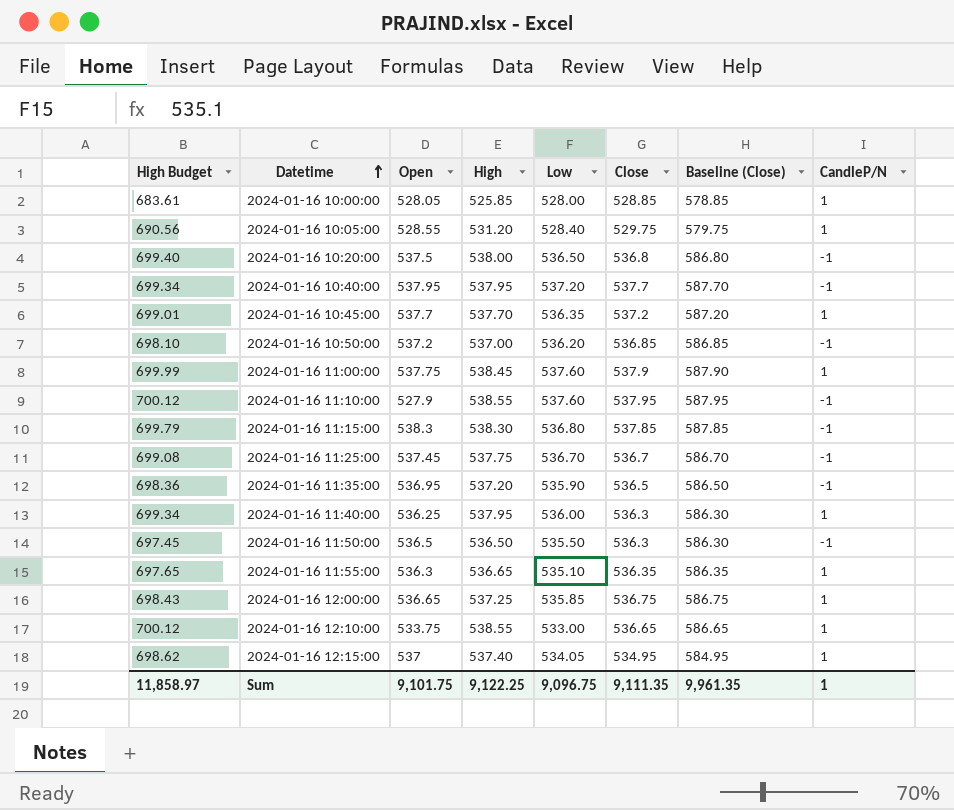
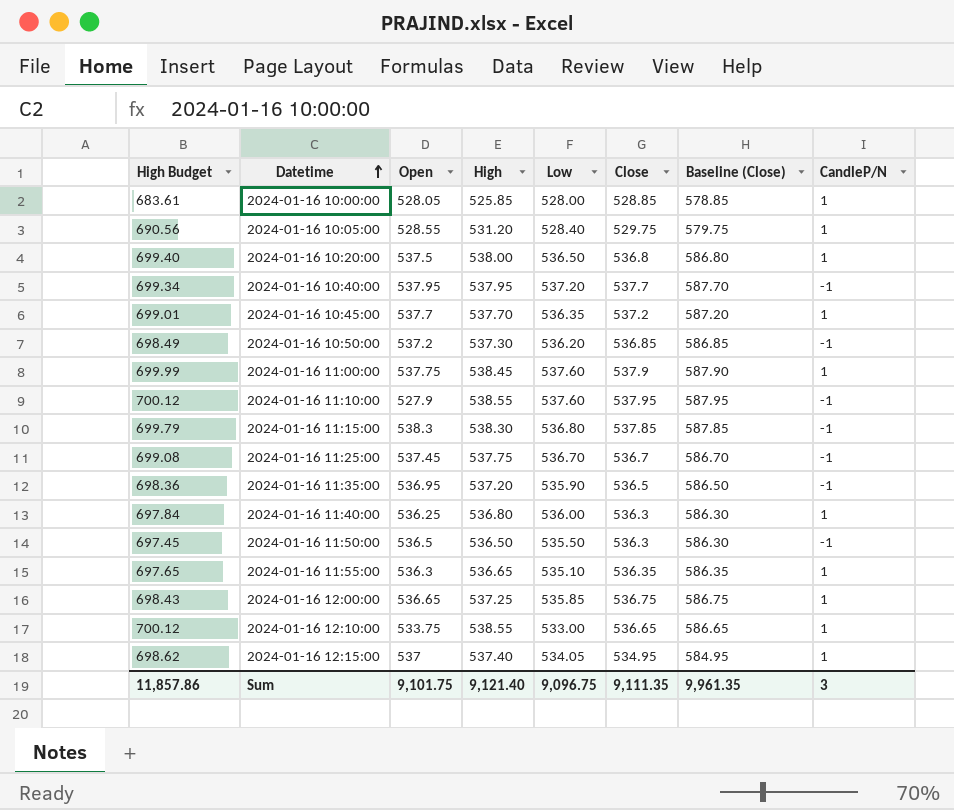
2024-01-16 10:20:00 | CandleP/N: -1 -> 1
2024-01-16 10:50:00 | High Budget: 698.10 -> 698.49
2024-01-16 10:50:00 | High: 537.00 -> 537.30
2024-01-16 11:40:00 | High Budget: 699.34 -> 697.84
2024-01-16 11:40:00 | High: 537.95 -> 536.80
Sum | High Budget: 11,858.97 -> 11,857.86
Sum | High: 9,122.25 -> 9,121.40
Sum | CandleP/N: 1 -> 3

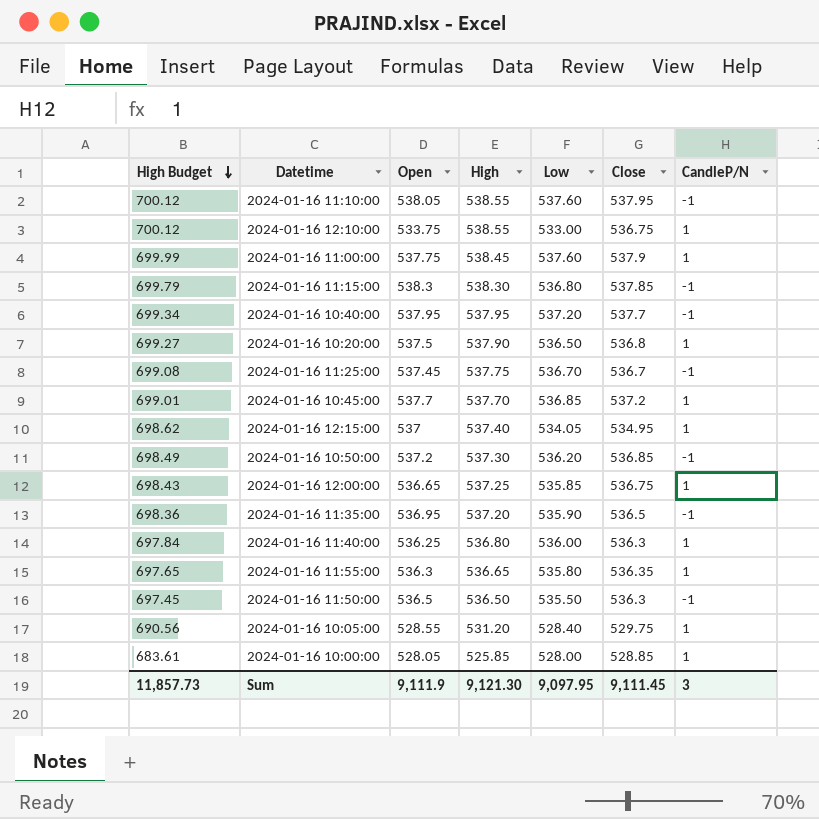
row order: Datetime ascending -> High Budget descending
column Baseline (Close) | formula: [Close] + 50 -> none
2024-01-16 11:10:00 | Open: 527.9 -> 538.05
2024-01-16 12:10:00 | Close: 536.65 -> 536.75
2024-01-16 10:20:00 | High Budget: 699.40 -> 699.27
2024-01-16 10:20:00 | High: 538.00 -> 537.90
2024-01-16 10:45:00 | Low: 536.35 -> 536.85
2024-01-16 11:55:00 | Low: 535.10 -> 535.80
Sum | High Budget: 11,857.86 -> 11,857.73
Sum | Open: 9,101.75 -> 9,111.9
Sum | High: 9,121.40 -> 9,121.30
Sum | Low: 9,096.75 -> 9,097.95
Sum | Close: 9,111.35 -> 9,111.45

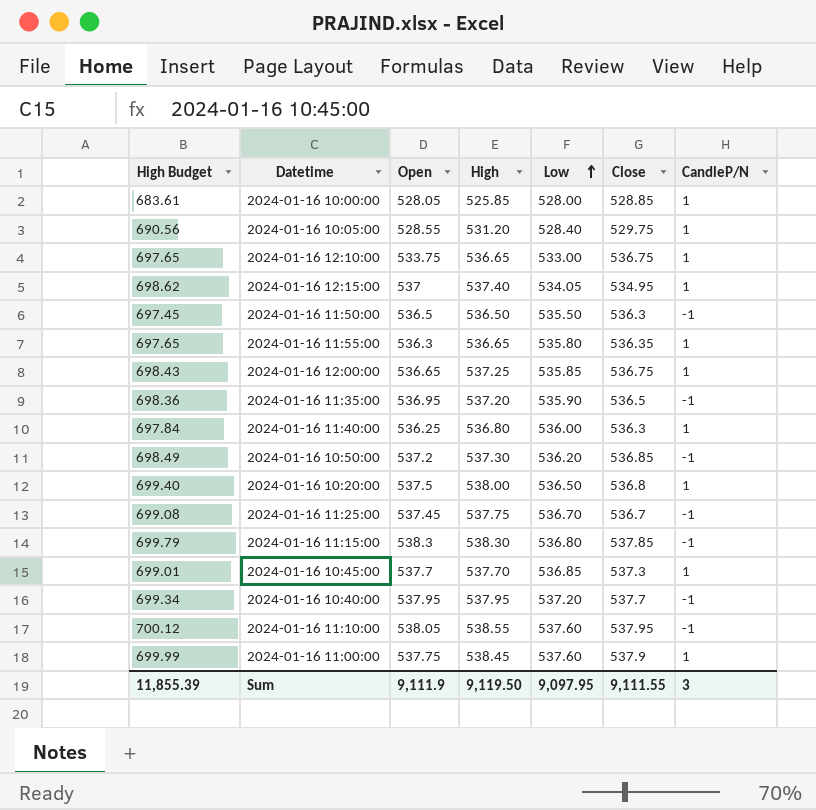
row order: High Budget descending -> Low ascending
2024-01-16 12:10:00 | High Budget: 700.12 -> 697.65
2024-01-16 12:10:00 | High: 538.55 -> 536.65
2024-01-16 10:20:00 | High Budget: 699.27 -> 699.40
2024-01-16 10:20:00 | High: 537.90 -> 538.00
2024-01-16 10:45:00 | Close: 537.2 -> 537.3
Sum | High Budget: 11,857.73 -> 11,855.39
Sum | High: 9,121.30 -> 9,119.50
Sum | Close: 9,111.45 -> 9,111.55

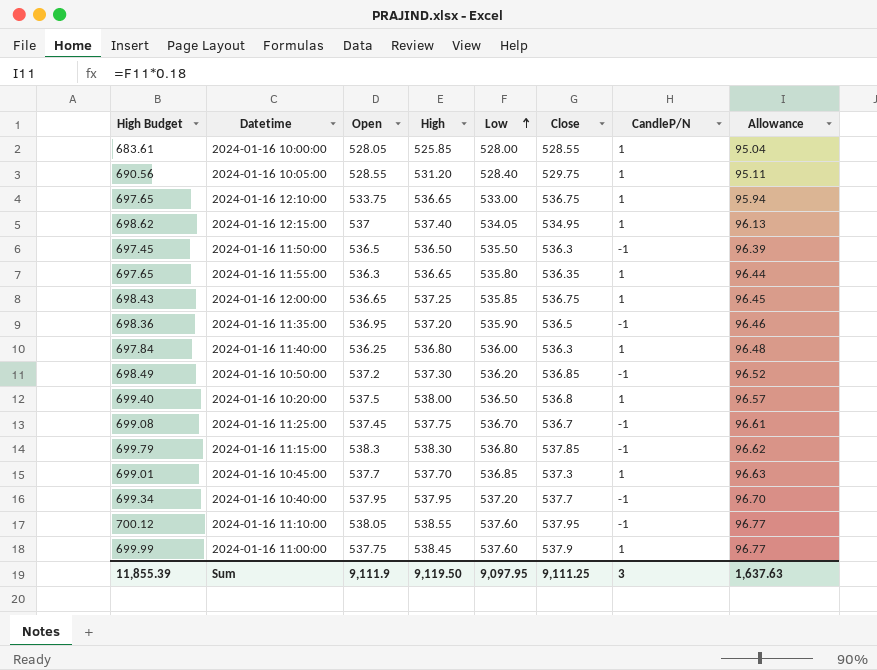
column Allowance | formula: none -> [Low] * 0.18
2024-01-16 10:00:00 | Close: 528.85 -> 528.55
Sum | Close: 9,111.55 -> 9,111.25

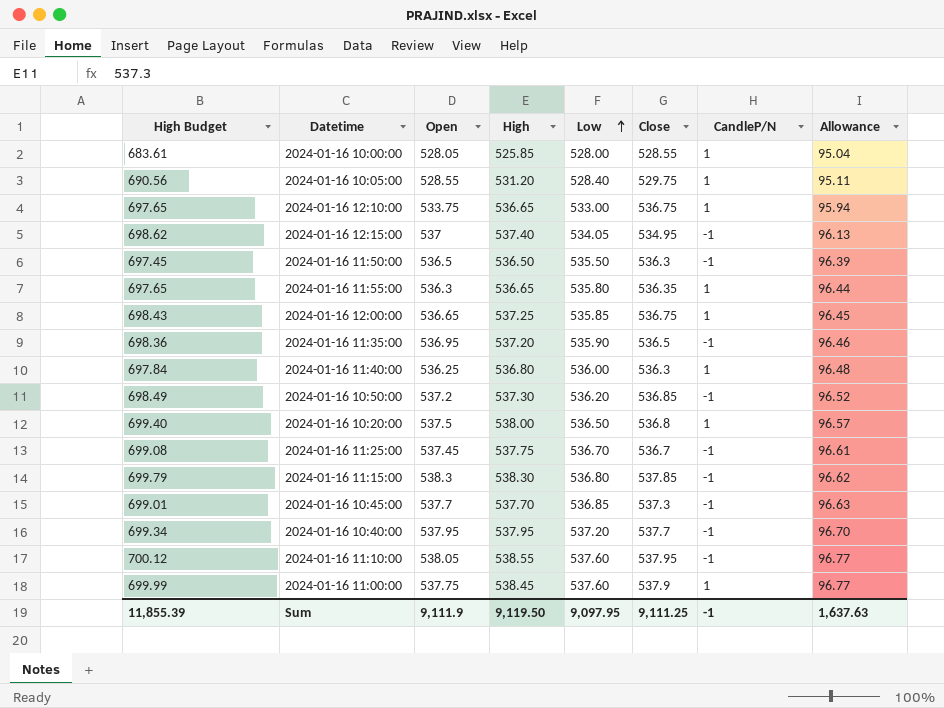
2024-01-16 12:15:00 | CandleP/N: 1 -> -1
2024-01-16 10:45:00 | CandleP/N: 1 -> -1
Sum | CandleP/N: 3 -> -1

